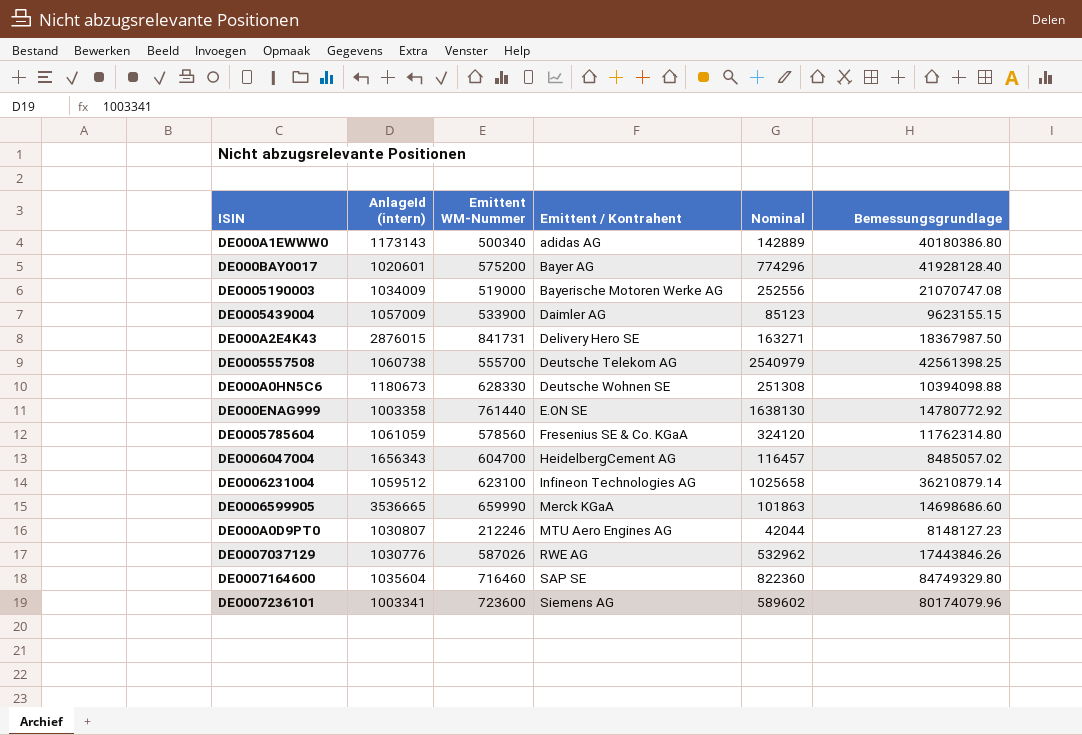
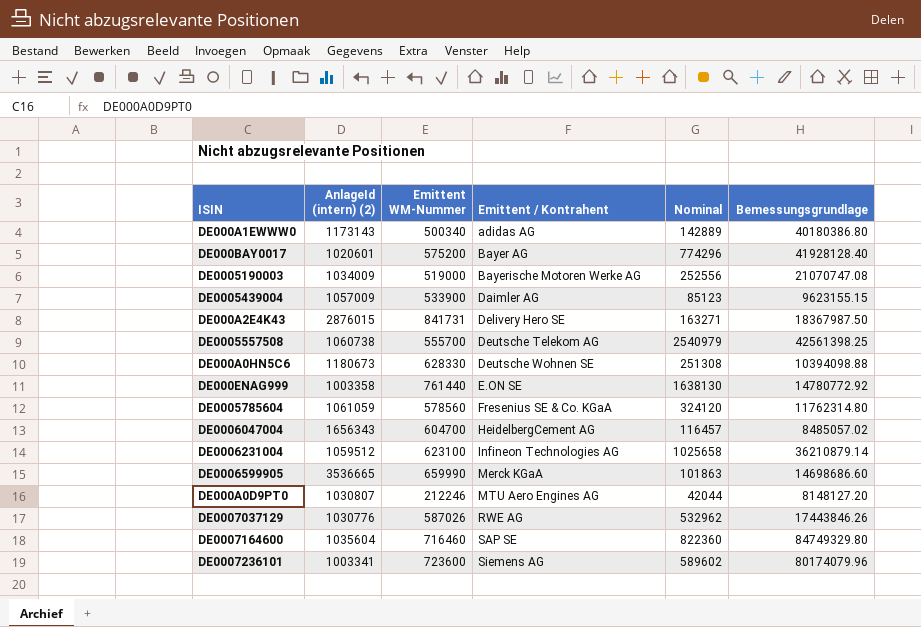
column name: AnlageId (intern) -> AnlageId (intern) (2)
DE000A0D9PT0 | Bemessungsgrundlage: 8148127.23 -> 8148127.20

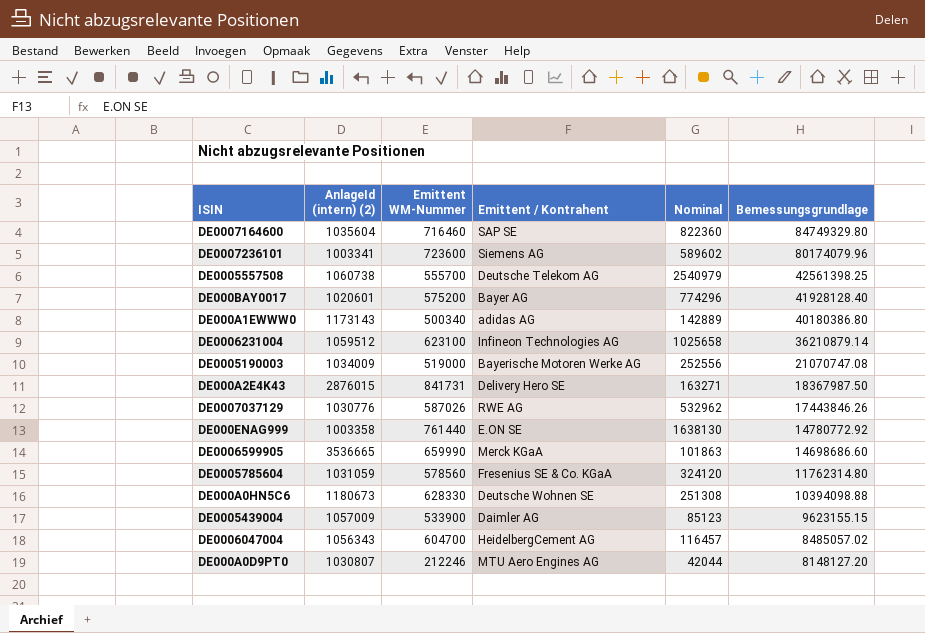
row order: Emittent / Kontrahent ascending -> Bemessungsgrundlage descending
DE0005785604 | AnlageId (intern) (2): 1061059 -> 1031059
DE0006047004 | AnlageId (intern) (2): 1656343 -> 1056343

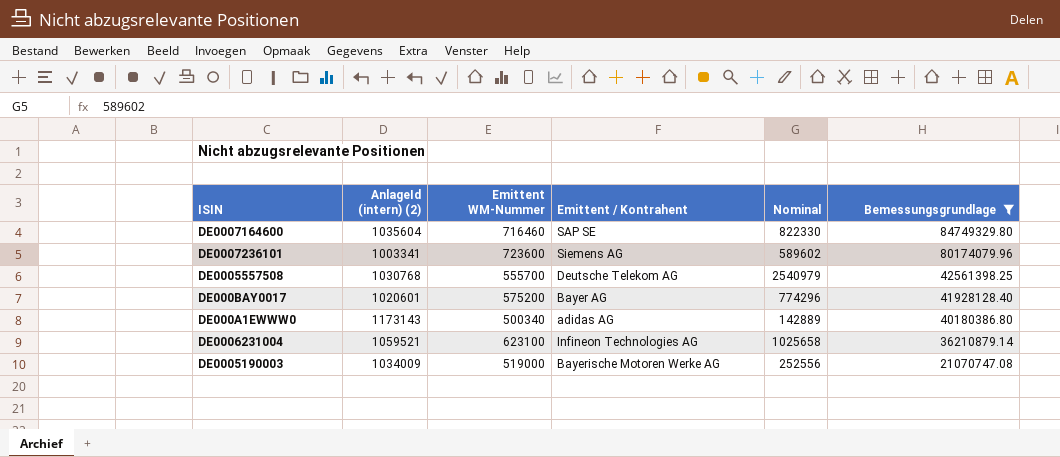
filter: none -> Bemessungsgrundlage >= 21070747.08
DE0007164600 | Nominal: 822360 -> 822330
DE0005557508 | AnlageId (intern) (2): 1060738 -> 1030768
DE0006231004 | AnlageId (intern) (2): 1059512 -> 1059521

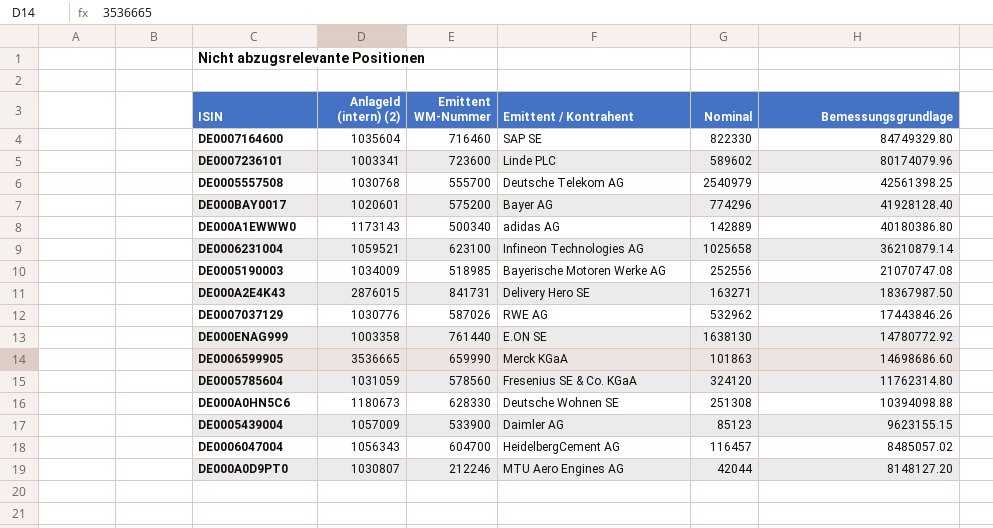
filter: Bemessungsgrundlage >= 21070747.08 -> none
DE0007236101 | Emittent / Kontrahent: Siemens AG -> Linde PLC
DE0005190003 | Emittent WM-Nummer: 519000 -> 518985

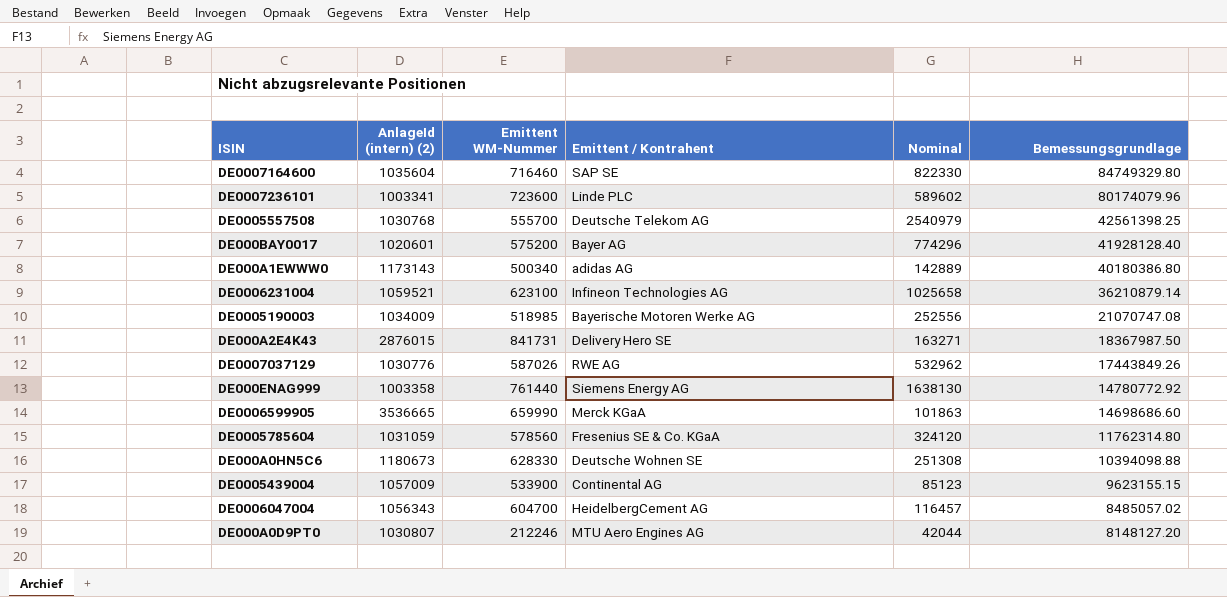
DE0007037129 | Bemessungsgrundlage: 17443846.26 -> 17443849.26
DE000ENAG999 | Emittent / Kontrahent: E.ON SE -> Siemens Energy AG
DE0005439004 | Emittent / Kontrahent: Daimler AG -> Continental AG

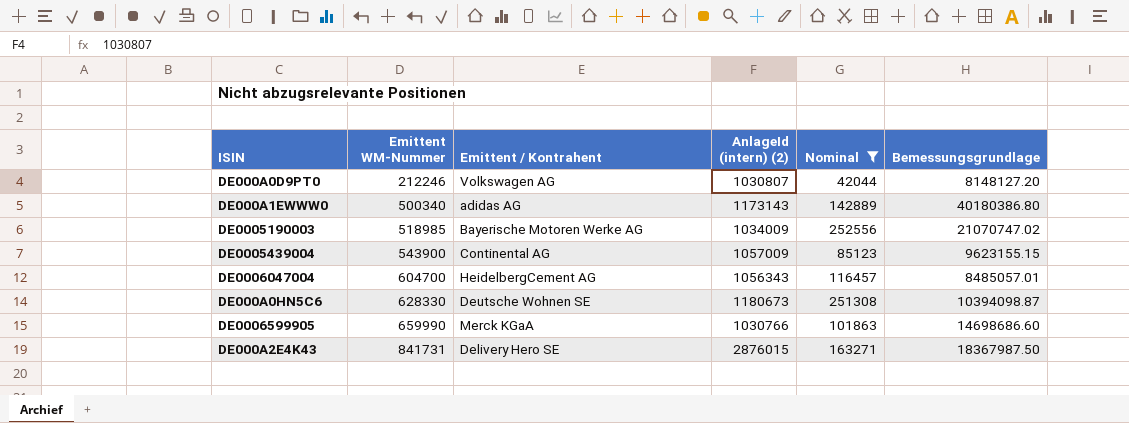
filter: none -> Nominal <= 252556
row order: Bemessungsgrundlage descending -> Emittent WM-Nummer ascending
column AnlageId (intern) (2) | position: 2 -> 4
DE000A0D9PT0 | Emittent / Kontrahent: MTU Aero Engines AG -> Volkswagen AG
DE0005190003 | Bemessungsgrundlage: 21070747.08 -> 21070747.02
DE0005439004 | Emittent WM-Nummer: 533900 -> 543900
DE0006047004 | Bemessungsgrundlage: 8485057.02 -> 8485057.01
DE000A0HN5C6 | Bemessungsgrundlage: 10394098.88 -> 10394098.87
DE0006599905 | AnlageId (intern) (2): 3536665 -> 1030766

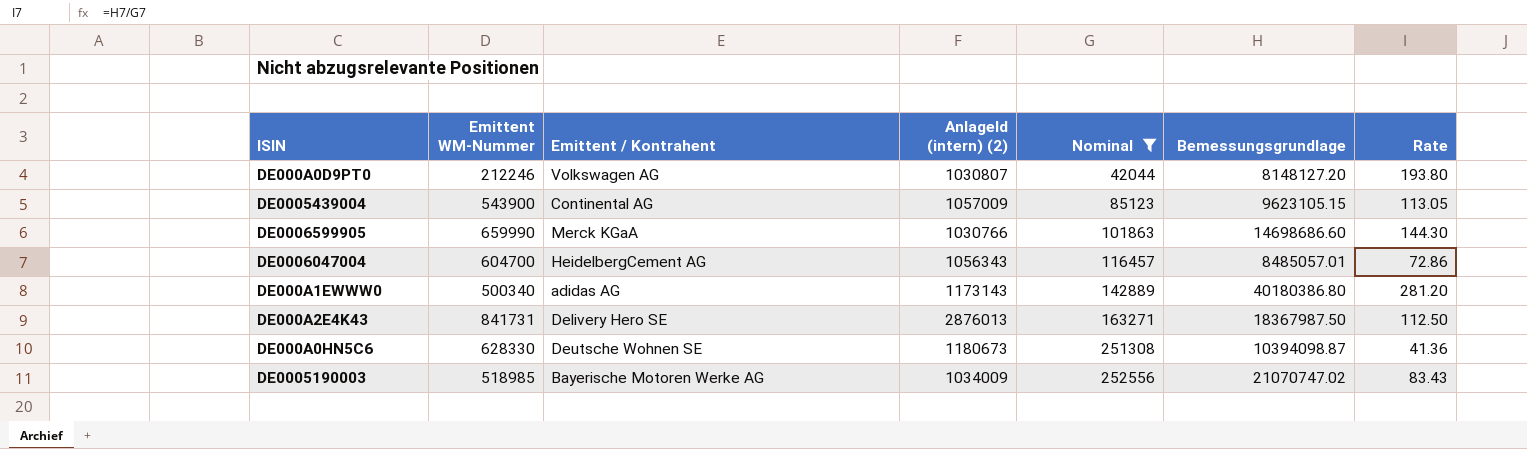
row order: Emittent WM-Nummer ascending -> Nominal ascending
column Rate | formula: none -> [Bemessungsgrundlage] / [Nominal]
DE0005439004 | Bemessungsgrundlage: 9623155.15 -> 9623105.15
DE000A2E4K43 | AnlageId (intern) (2): 2876015 -> 2876013

